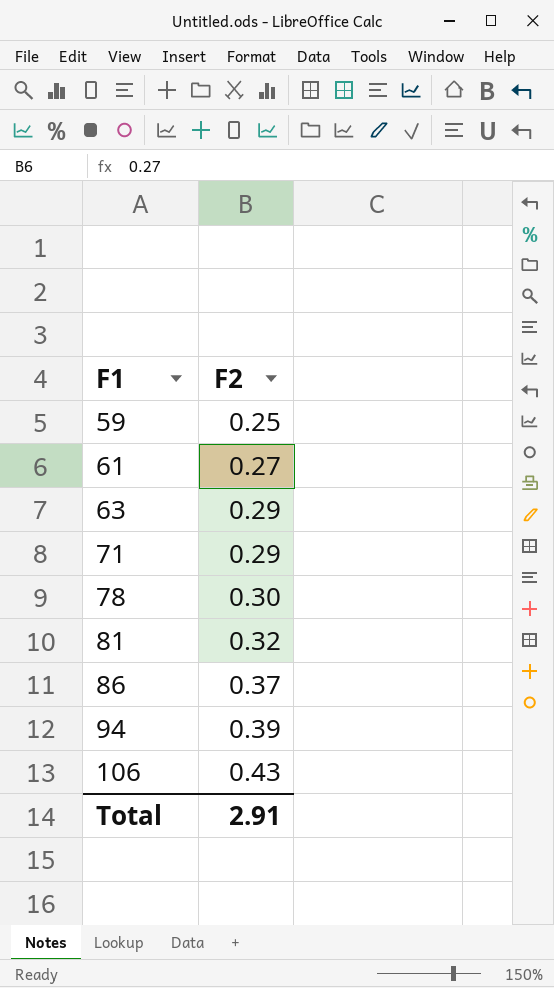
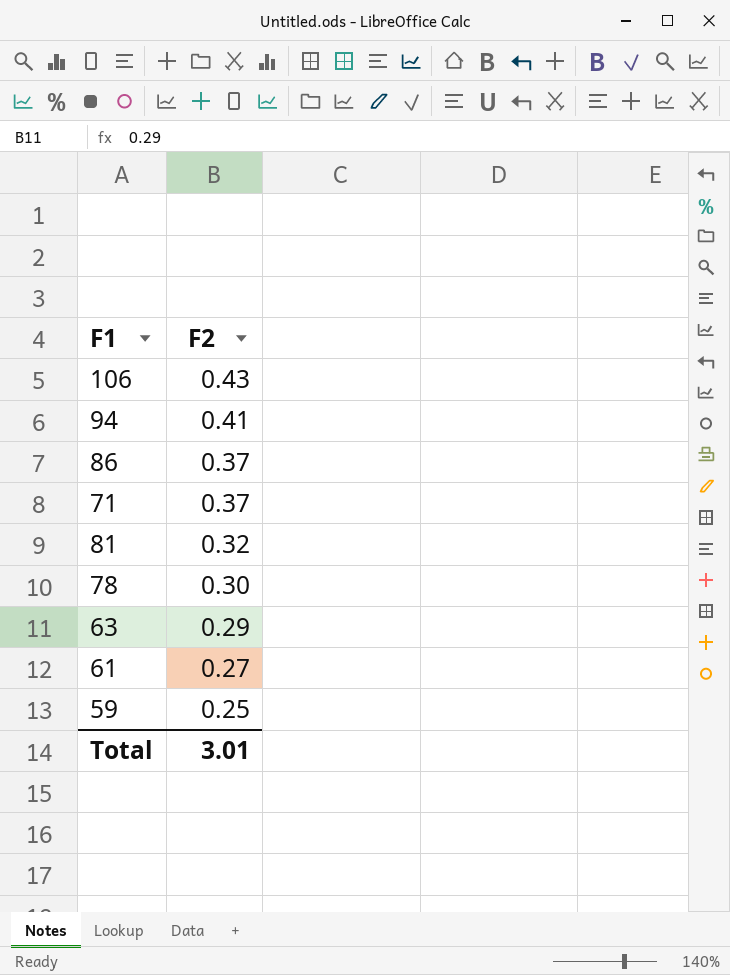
row order: F1 ascending -> F2 descending
94 | F2: 0.39 -> 0.41
71 | F2: 0.29 -> 0.37
Total | F2: 2.91 -> 3.01

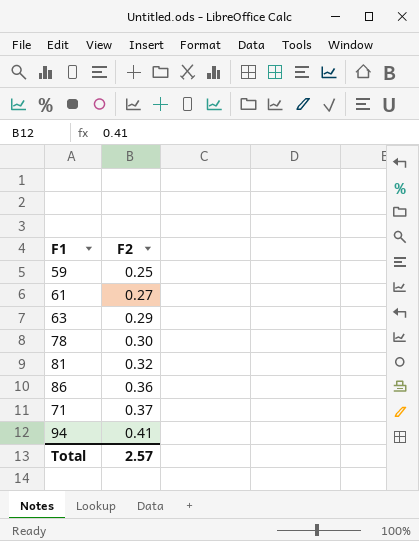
row order: F2 descending -> F2 ascending
row 106: 0.43 -> none
86 | F2: 0.37 -> 0.36
Total | F2: 3.01 -> 2.57

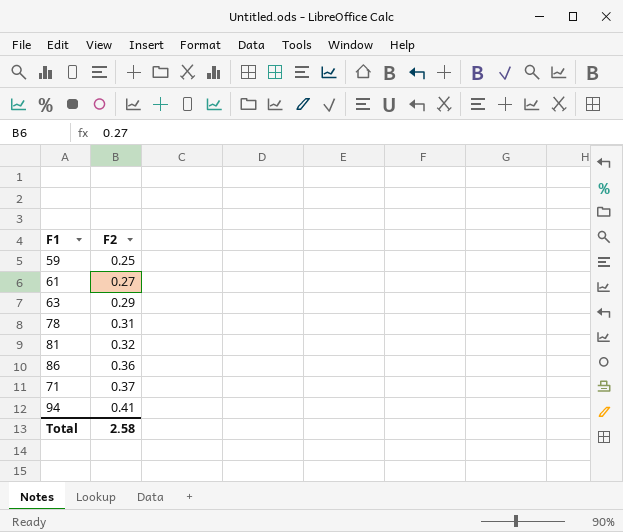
78 | F2: 0.30 -> 0.31
Total | F2: 2.57 -> 2.58

